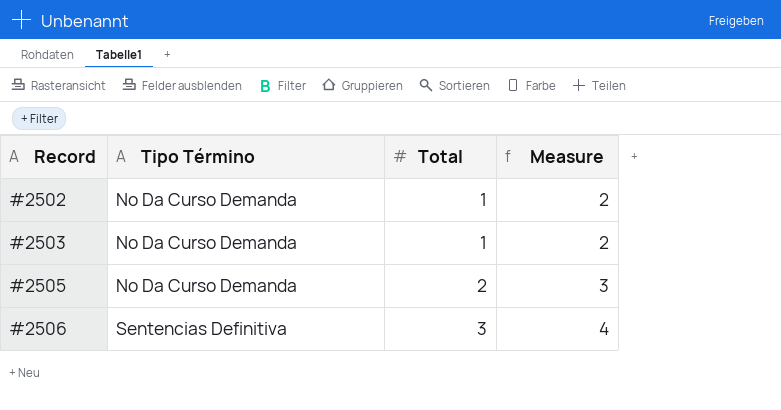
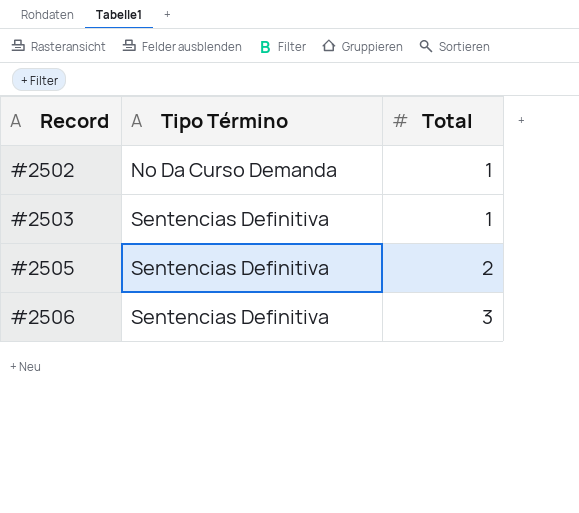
column Measure | formula: [Total] + 1 -> none
#2503 | Tipo Término: No Da Curso Demanda -> Sentencias Definitiva
#2505 | Tipo Término: No Da Curso Demanda -> Sentencias Definitiva

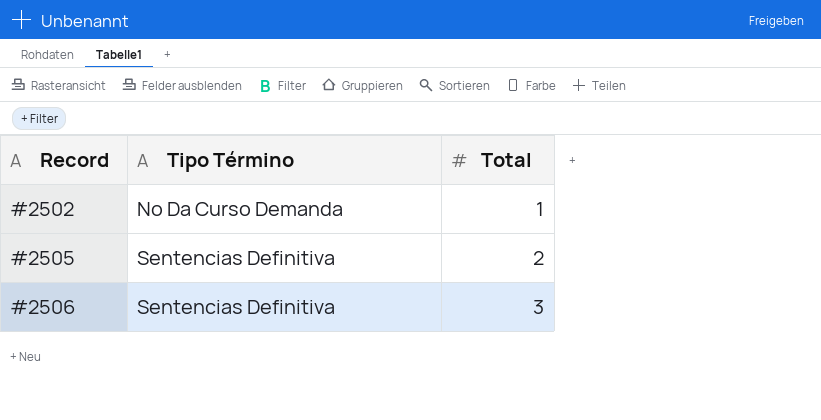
row #2503: Sentencias Definitiva | 1 -> none

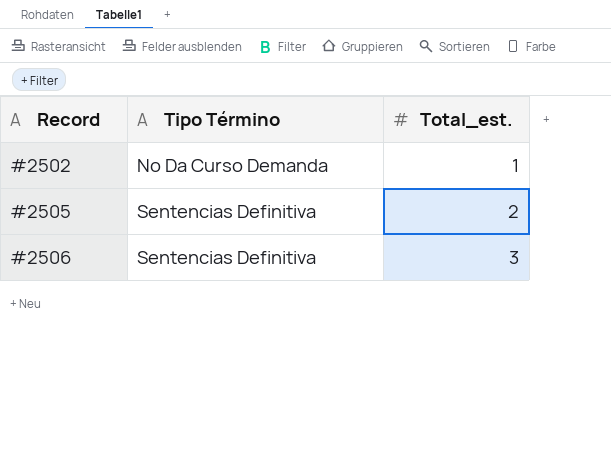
column name: Total -> Total_est.

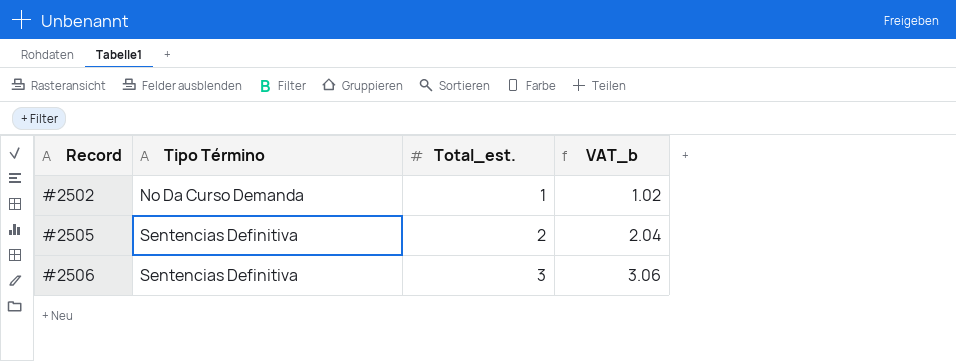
column VAT_b | formula: none -> [Total_est.] * 1.02

